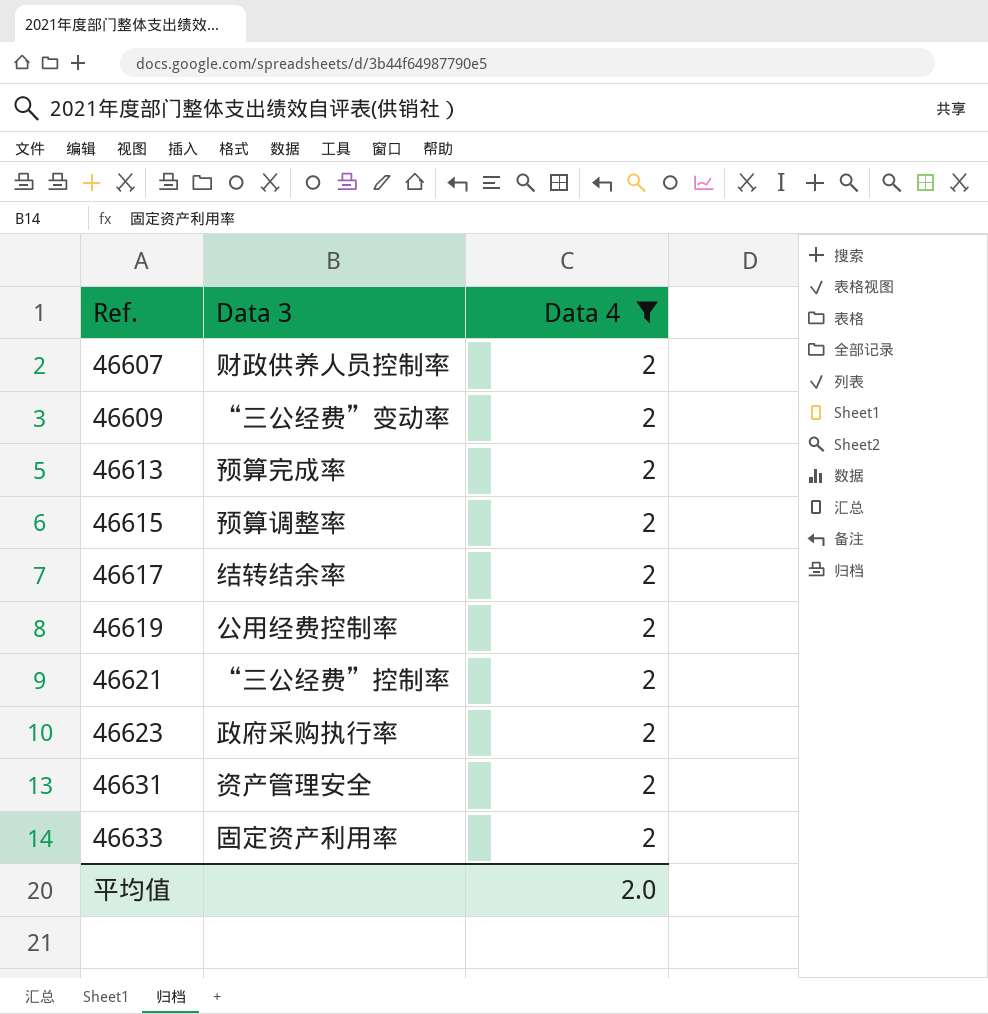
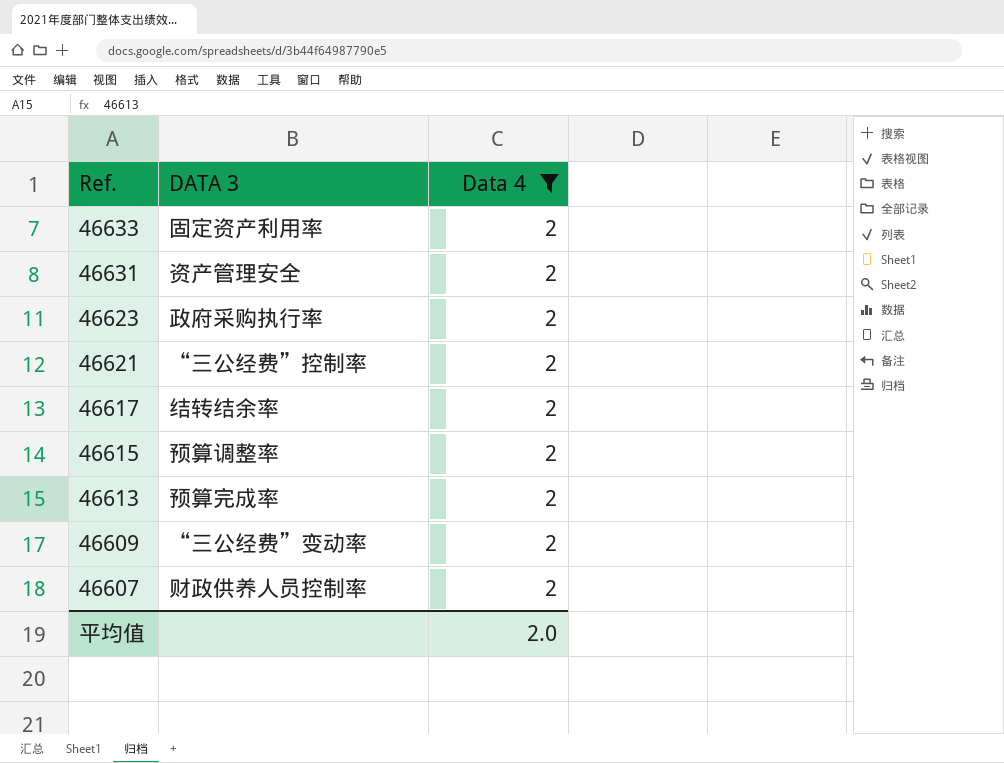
row order: Ref. ascending -> Ref. descending
column name: Data 3 -> DATA 3
row 46619: 公用经费控制率 | 2 -> none

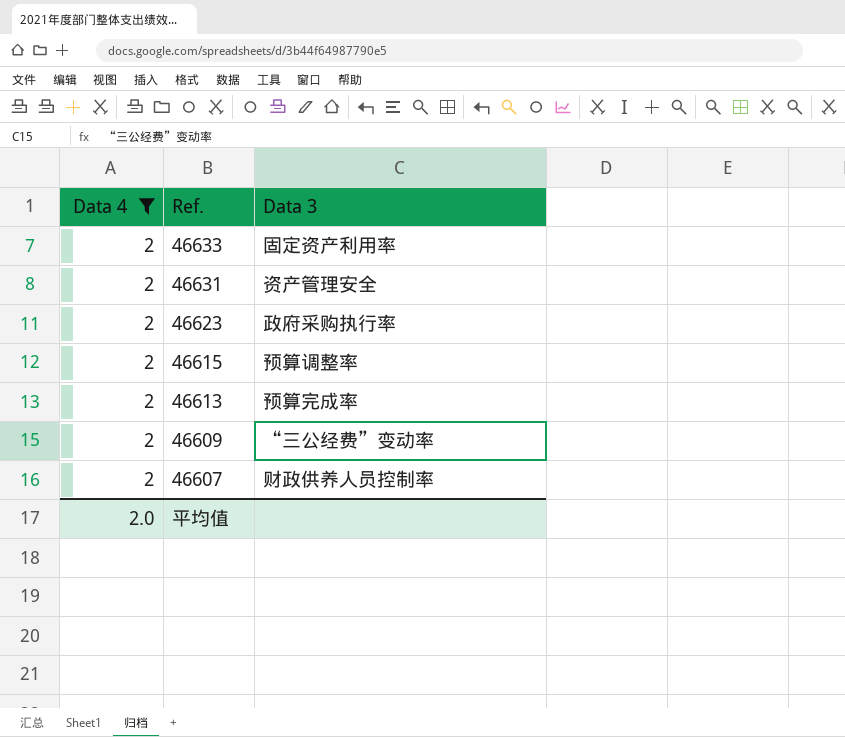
column Data 4 | position: 3 -> 1
column name: DATA 3 -> Data 3
row 46621: “三公经费”控制率 | 2 -> none
row 46617: 结转结余率 | 2 -> none

